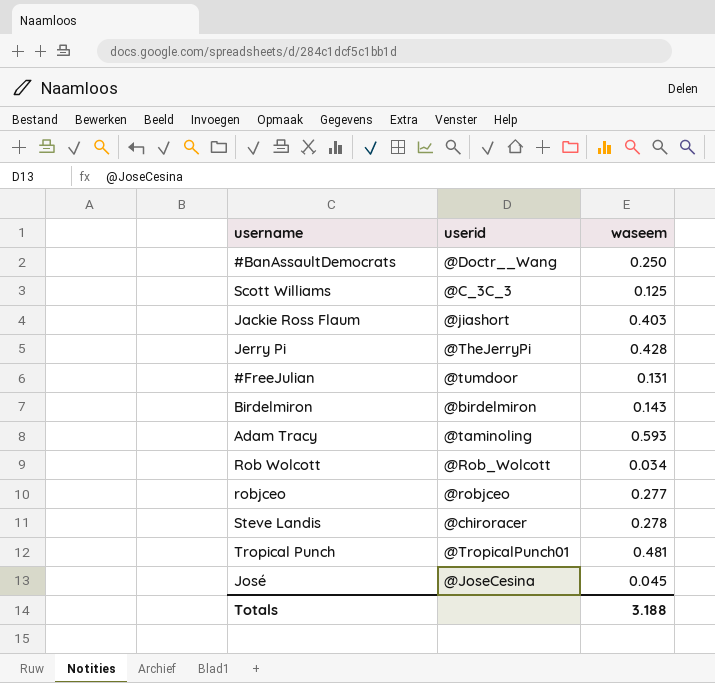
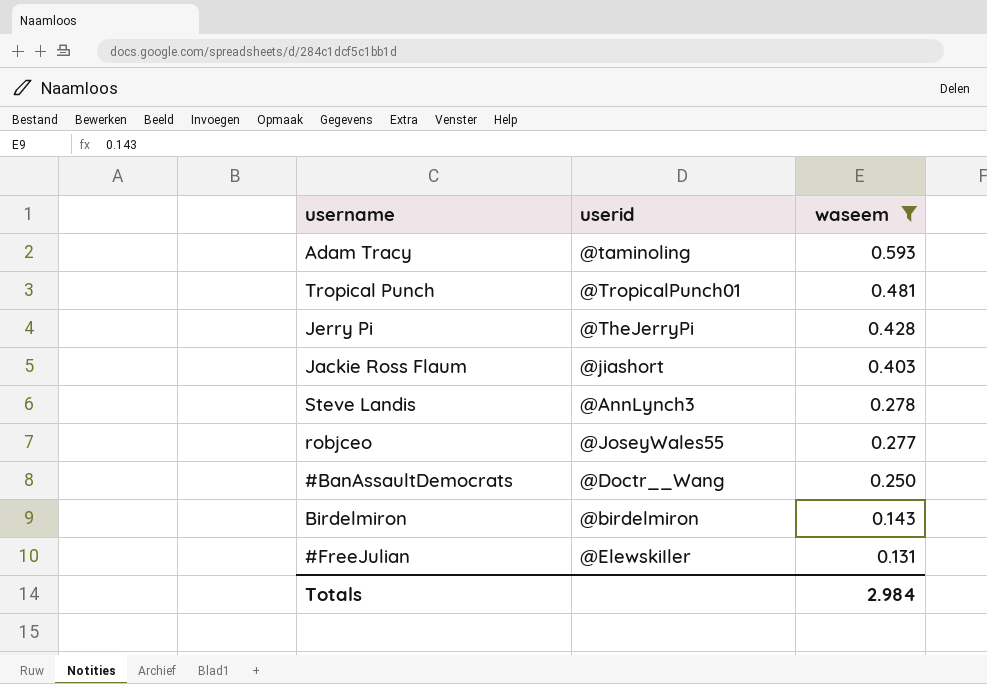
filter: none -> waseem >= 0.131
row order: none -> waseem descending
Steve Landis | userid: @chiroracer -> @AnnLynch3
robjceo | userid: @robjceo -> @JoseyWales55
#FreeJulian | userid: @tumdoor -> @ElewskiIler
Totals | waseem: 3.188 -> 2.984

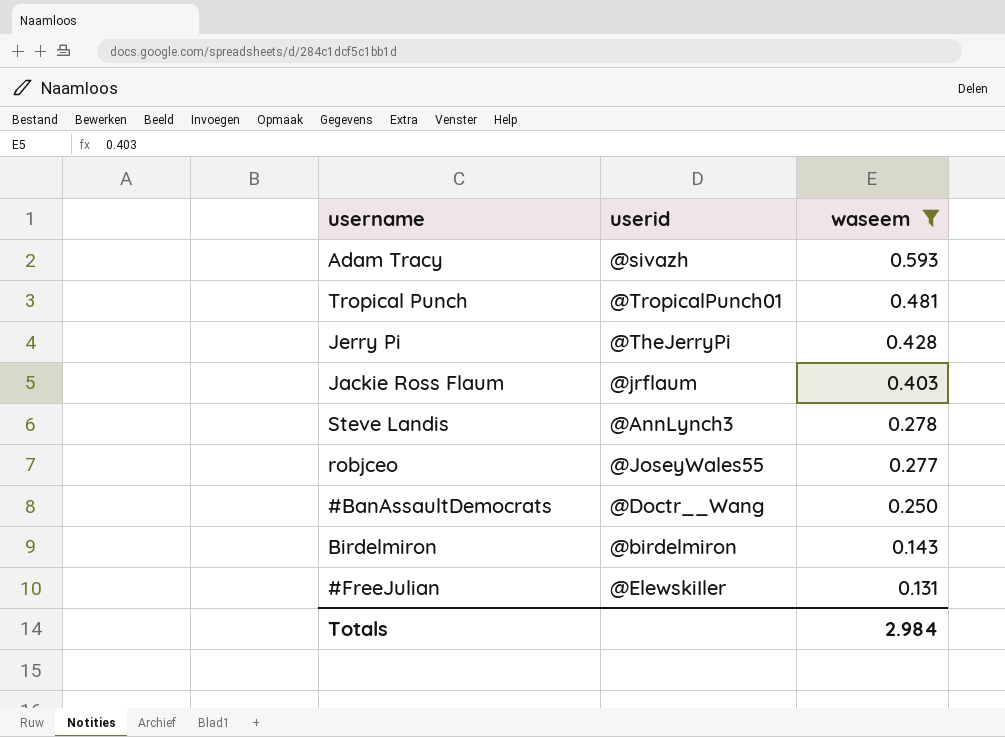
Adam Tracy | userid: @taminoling -> @sivazh
Jackie Ross Flaum | userid: @jiashort -> @jrflaum

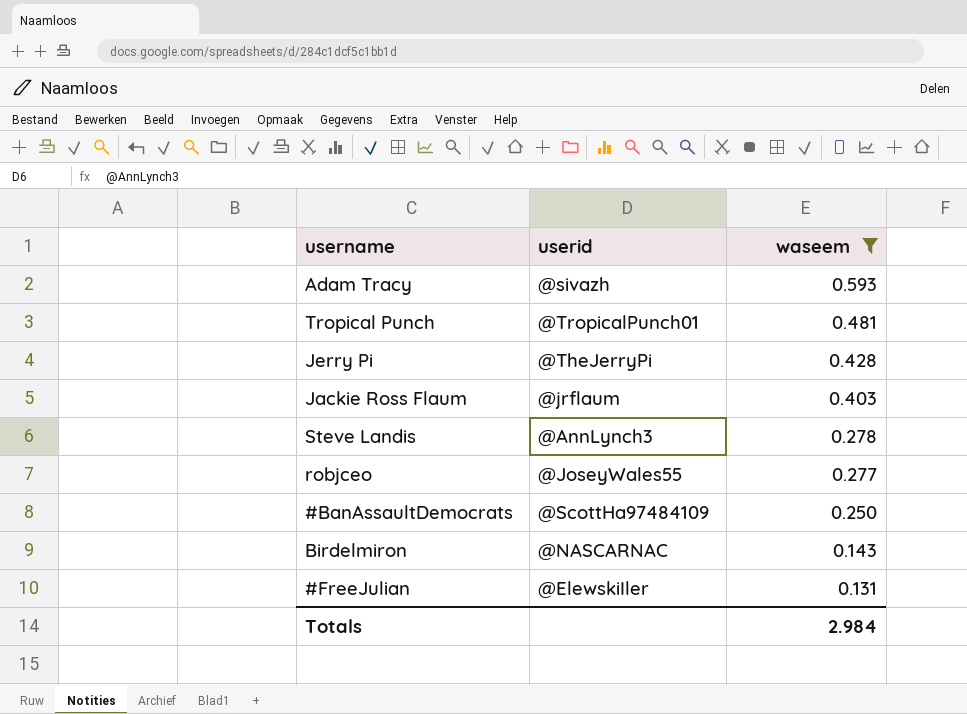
#BanAssaultDemocrats | userid: @Doctr__Wang -> @ScottHa97484109
Birdelmiron | userid: @birdelmiron -> @NASCARNAC

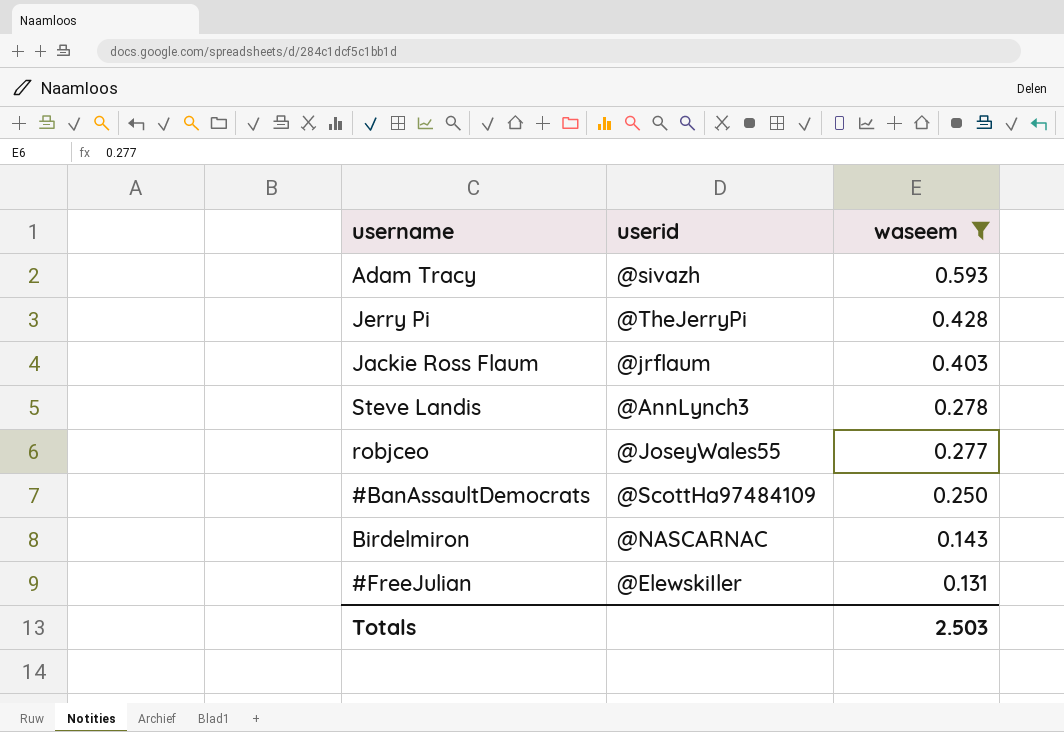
row Tropical Punch: @TropicalPunch01 | 0.481 -> none
Totals | waseem: 2.984 -> 2.503

